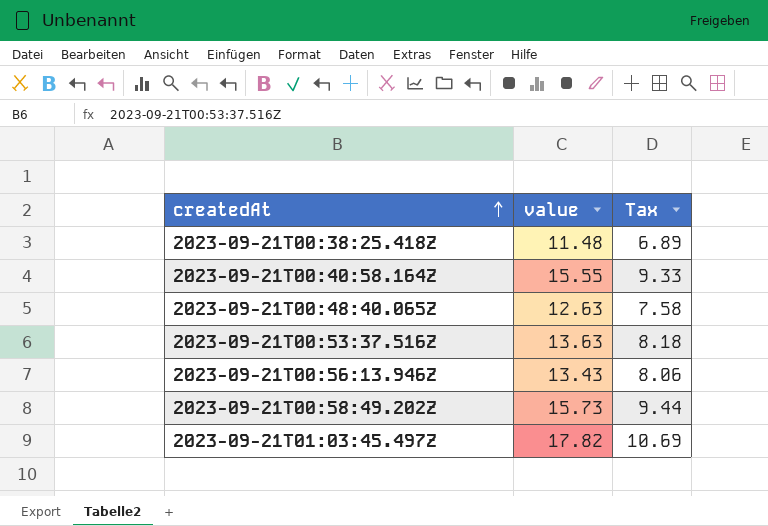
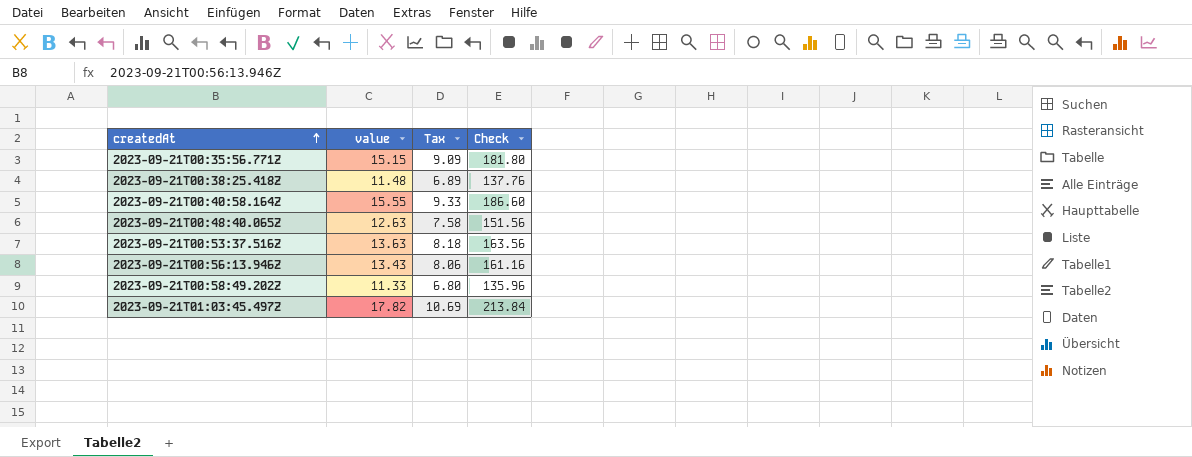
column Check | formula: none -> [value] * 12
row 2023-09-21T00:35:56.771Z: none -> 15.15 | 9.09 | 181.80
2023-09-21T00:58:49.202Z | value: 15.73 -> 11.33
2023-09-21T00:58:49.202Z | Tax: 9.44 -> 6.80

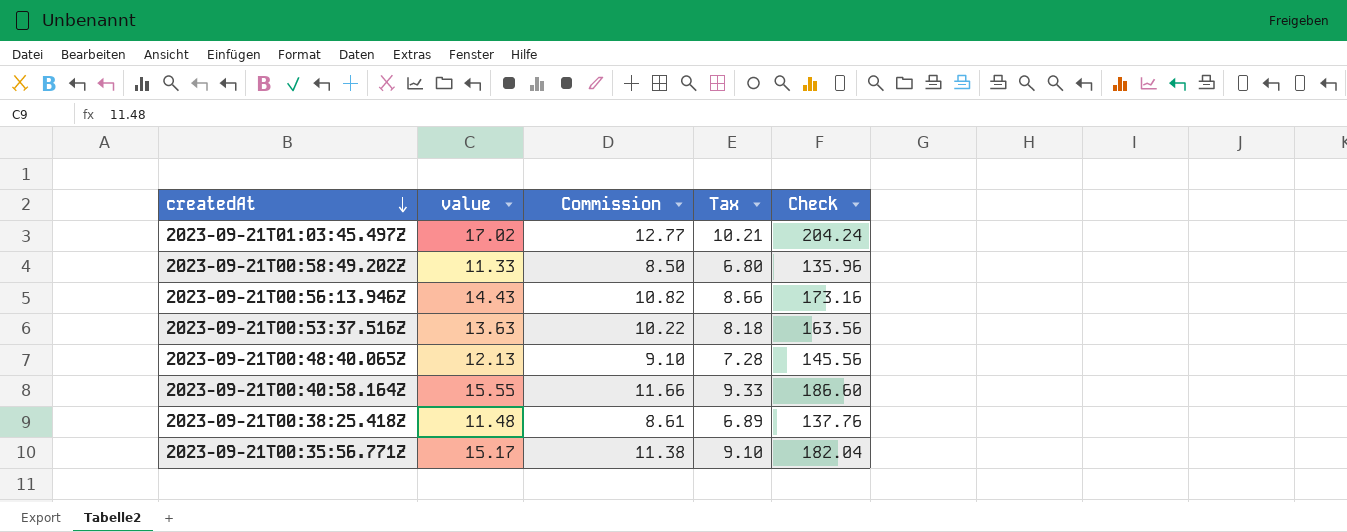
row order: createdAt ascending -> createdAt descending
column Commission | formula: none -> [value] * 0.75
2023-09-21T01:03:45.497Z | value: 17.82 -> 17.02
2023-09-21T01:03:45.497Z | Tax: 10.69 -> 10.21
2023-09-21T01:03:45.497Z | Check: 213.84 -> 204.24
2023-09-21T00:56:13.946Z | value: 13.43 -> 14.43
2023-09-21T00:56:13.946Z | Tax: 8.06 -> 8.66
2023-09-21T00:56:13.946Z | Check: 161.16 -> 173.16
2023-09-21T00:48:40.065Z | value: 12.63 -> 12.13
2023-09-21T00:48:40.065Z | Tax: 7.58 -> 7.28
2023-09-21T00:48:40.065Z | Check: 151.56 -> 145.56
2023-09-21T00:35:56.771Z | value: 15.15 -> 15.17
2023-09-21T00:35:56.771Z | Tax: 9.09 -> 9.10
2023-09-21T00:35:56.771Z | Check: 181.80 -> 182.04

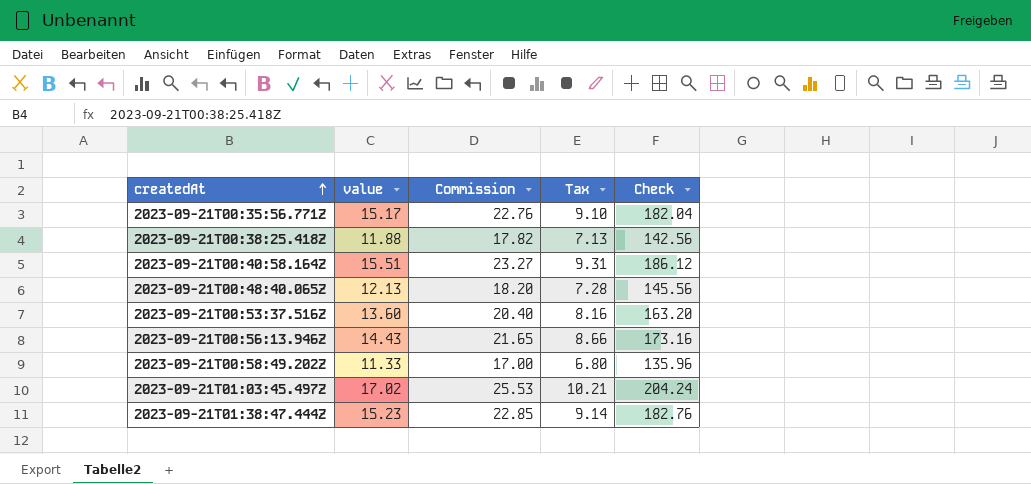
row order: createdAt descending -> createdAt ascending
column Commission | formula: [value] * 0.75 -> [value] * 1.5
2023-09-21T00:38:25.418Z | value: 11.48 -> 11.88
2023-09-21T00:38:25.418Z | Tax: 6.89 -> 7.13
2023-09-21T00:38:25.418Z | Check: 137.76 -> 142.56
2023-09-21T00:40:58.164Z | value: 15.55 -> 15.51
2023-09-21T00:40:58.164Z | Tax: 9.33 -> 9.31
2023-09-21T00:40:58.164Z | Check: 186.60 -> 186.12
2023-09-21T00:53:37.516Z | value: 13.63 -> 13.60
2023-09-21T00:53:37.516Z | Tax: 8.18 -> 8.16
2023-09-21T00:53:37.516Z | Check: 163.56 -> 163.20
row 2023-09-21T01:38:47.444Z: none -> 15.23 | 22.85 | 9.14 | 182.76

